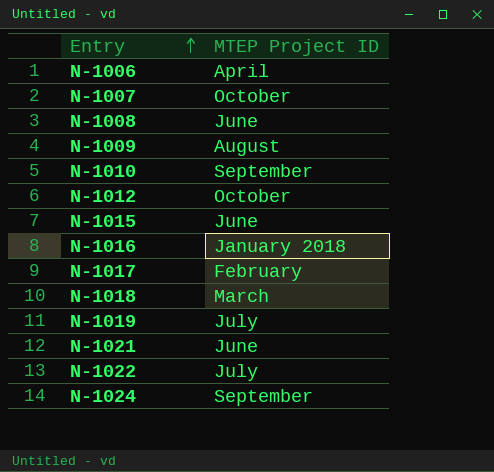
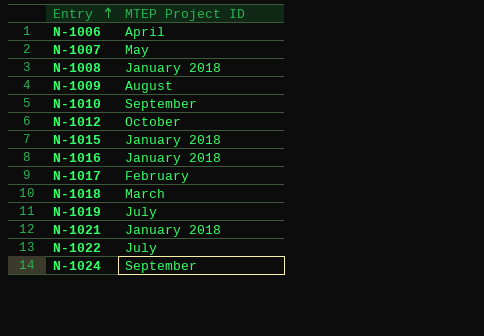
N-1007 | MTEP Project ID: October -> May
N-1008 | MTEP Project ID: June -> January 2018
N-1015 | MTEP Project ID: June -> January 2018
N-1021 | MTEP Project ID: June -> January 2018

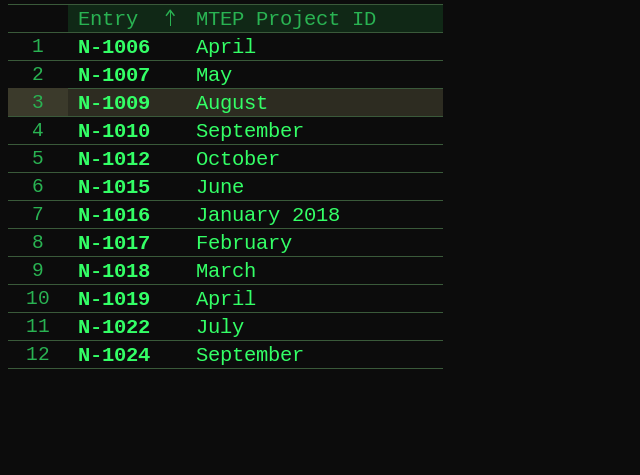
row N-1008: January 2018 -> none
row N-1021: January 2018 -> none
N-1015 | MTEP Project ID: January 2018 -> June
N-1019 | MTEP Project ID: July -> April

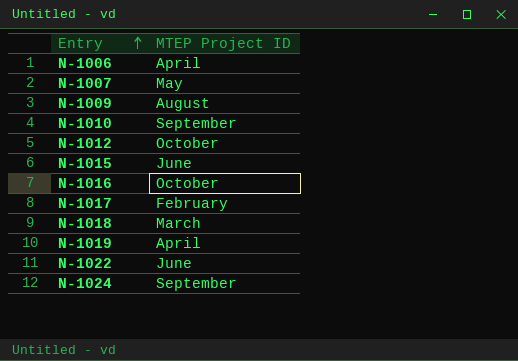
N-1016 | MTEP Project ID: January 2018 -> October
N-1022 | MTEP Project ID: July -> June

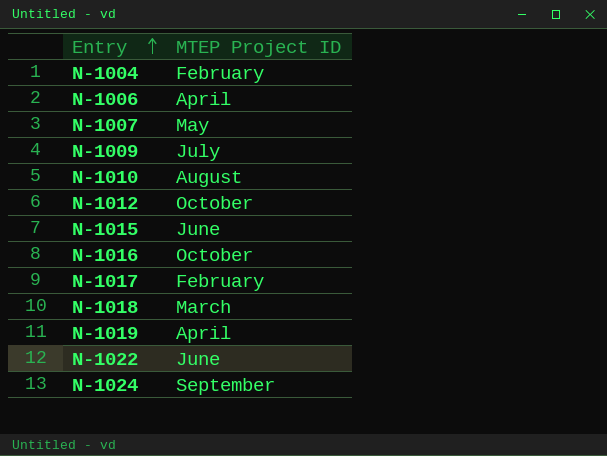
row N-1004: none -> February
N-1009 | MTEP Project ID: August -> July
N-1010 | MTEP Project ID: September -> August

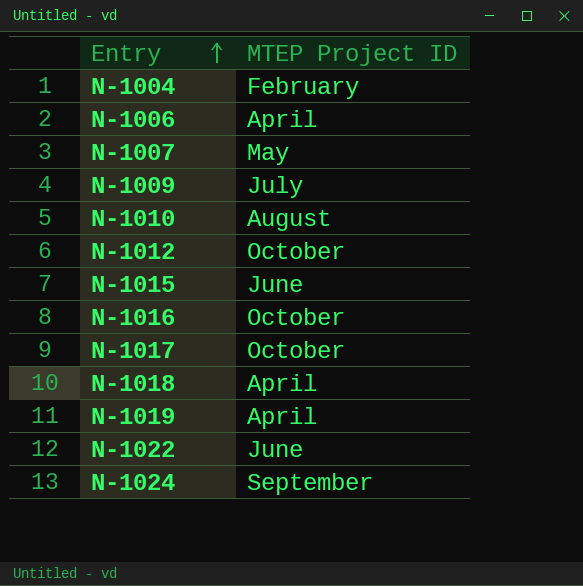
N-1017 | MTEP Project ID: February -> October
N-1018 | MTEP Project ID: March -> April

